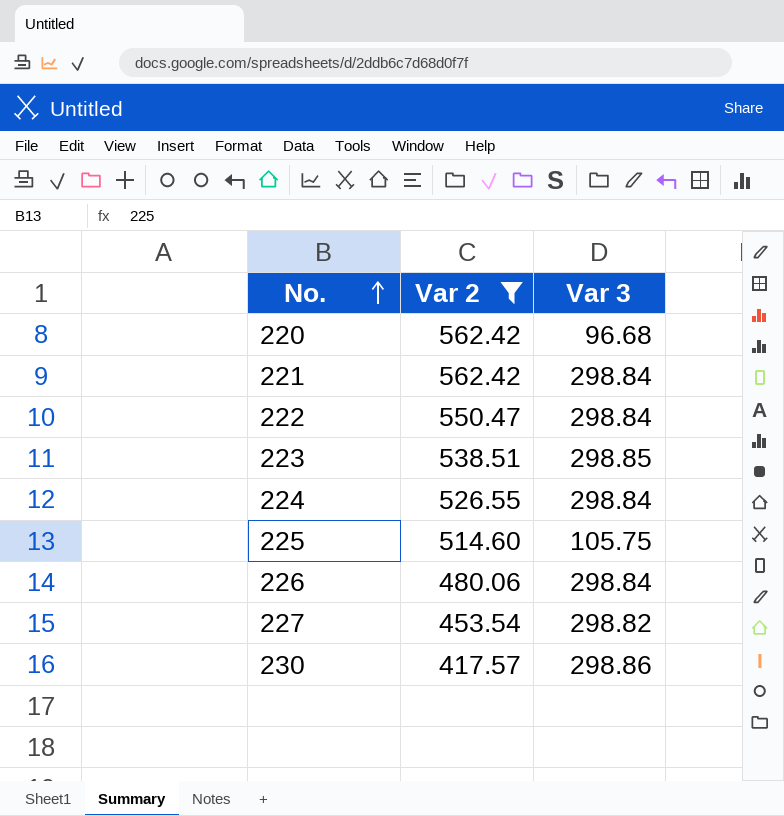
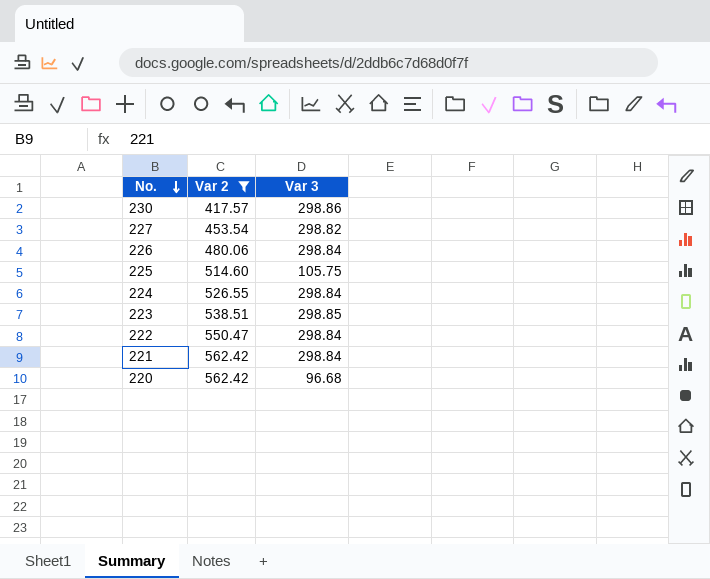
row order: No. ascending -> No. descending

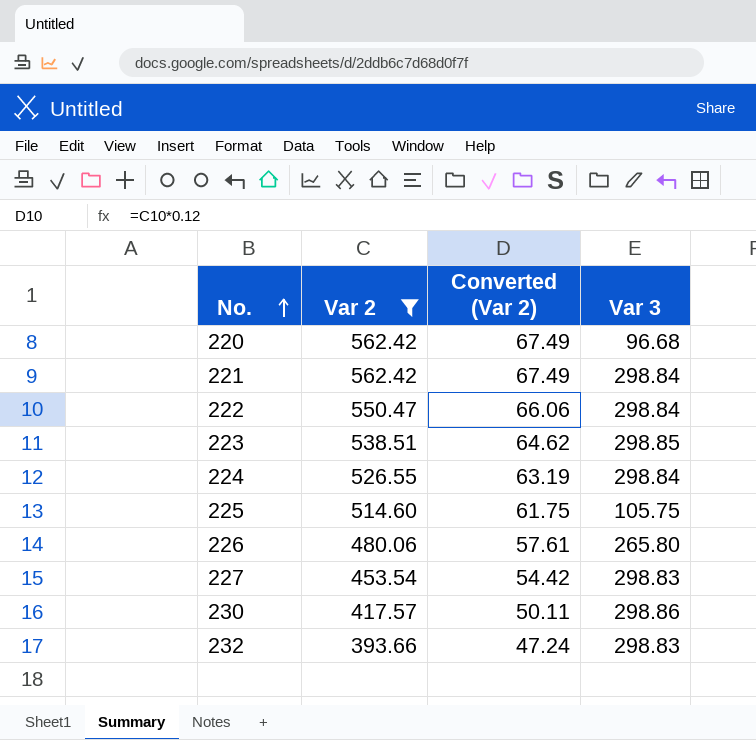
row order: No. descending -> No. ascending
column Converted (Var 2) | formula: none -> [Var 2] * 0.12
226 | Var 3: 298.84 -> 265.80
227 | Var 3: 298.82 -> 298.83
row 232: none -> 393.66 | 47.24 | 298.83

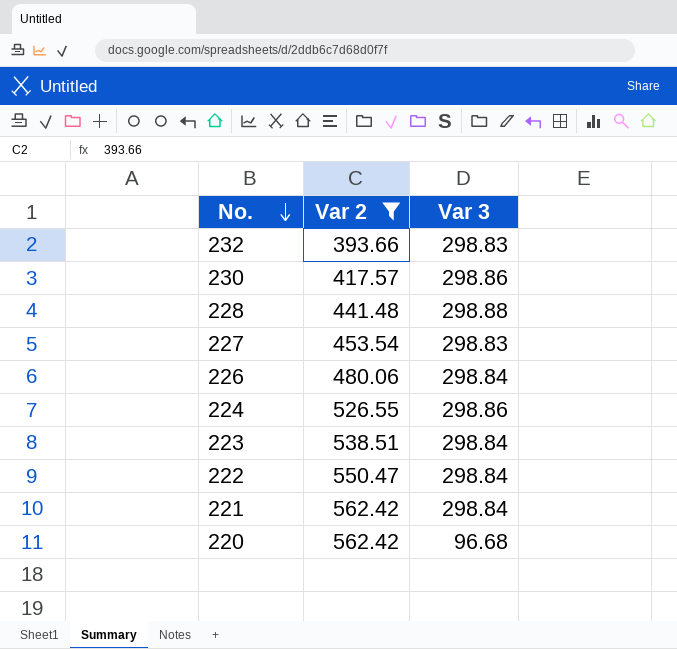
row order: No. ascending -> No. descending
column Converted (Var 2) | formula: [Var 2] * 0.12 -> none
row 225: 514.60 | 61.75 | 105.75 -> none
row 228: none -> 441.48 | 298.88
226 | Var 3: 265.80 -> 298.84
224 | Var 3: 298.84 -> 298.86
223 | Var 3: 298.85 -> 298.84

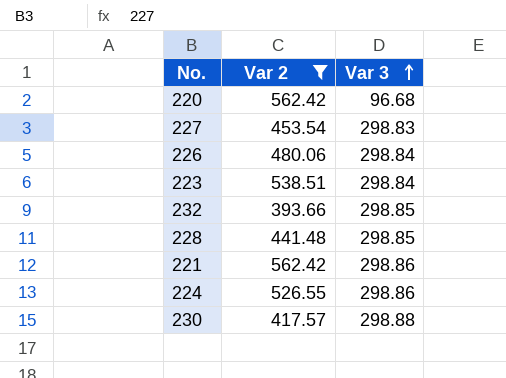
row order: No. descending -> Var 3 ascending
row 222: 550.47 | 298.84 -> none
232 | Var 3: 298.83 -> 298.85
228 | Var 3: 298.88 -> 298.85
221 | Var 3: 298.84 -> 298.86
230 | Var 3: 298.86 -> 298.88

